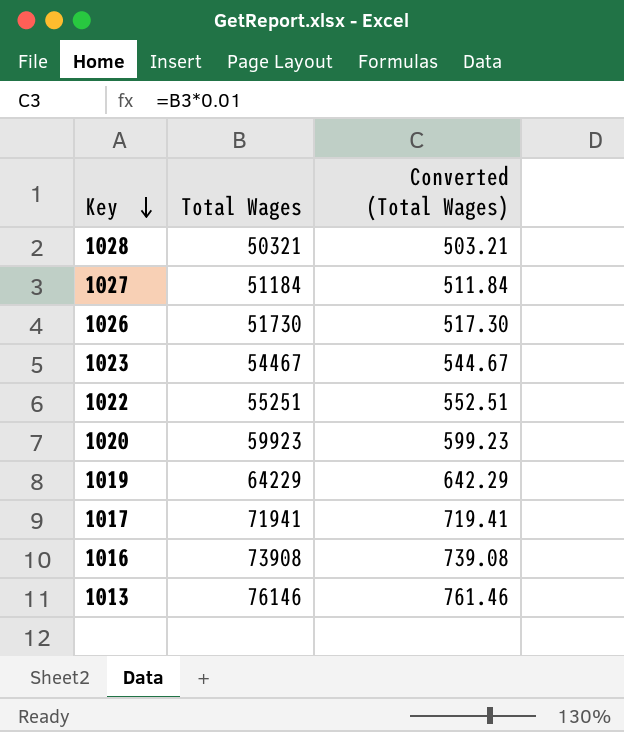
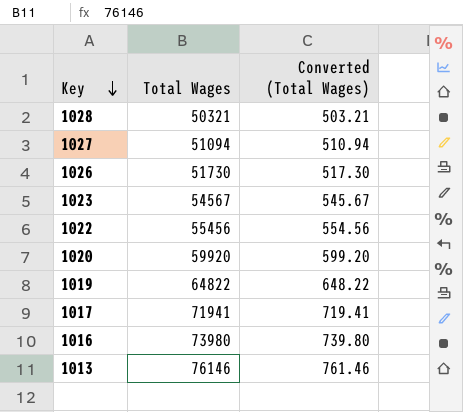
1027 | Total Wages: 51184 -> 51094
1027 | Converted (Total Wages): 511.84 -> 510.94
1023 | Total Wages: 54467 -> 54567
1023 | Converted (Total Wages): 544.67 -> 545.67
1022 | Total Wages: 55251 -> 55456
1022 | Converted (Total Wages): 552.51 -> 554.56
1020 | Total Wages: 59923 -> 59920
1020 | Converted (Total Wages): 599.23 -> 599.20
1019 | Total Wages: 64229 -> 64822
1019 | Converted (Total Wages): 642.29 -> 648.22
1016 | Total Wages: 73908 -> 73980
1016 | Converted (Total Wages): 739.08 -> 739.80

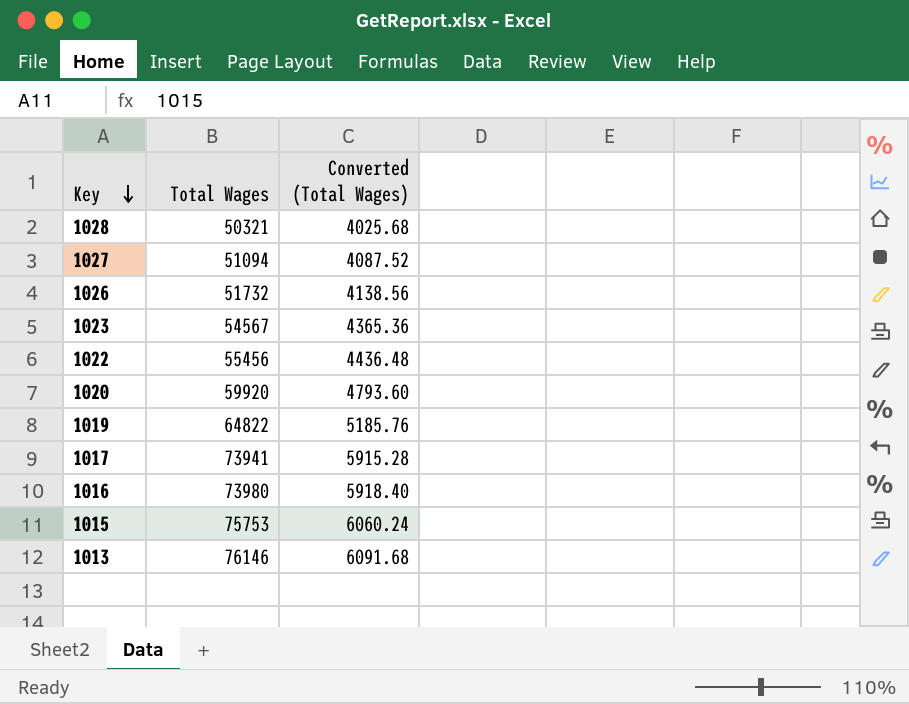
column Converted (Total Wages) | formula: [Total Wages] * 0.01 -> [Total Wages] * 0.08
1026 | Total Wages: 51730 -> 51732
1017 | Total Wages: 71941 -> 73941
row 1015: none -> 75753 | 6060.24

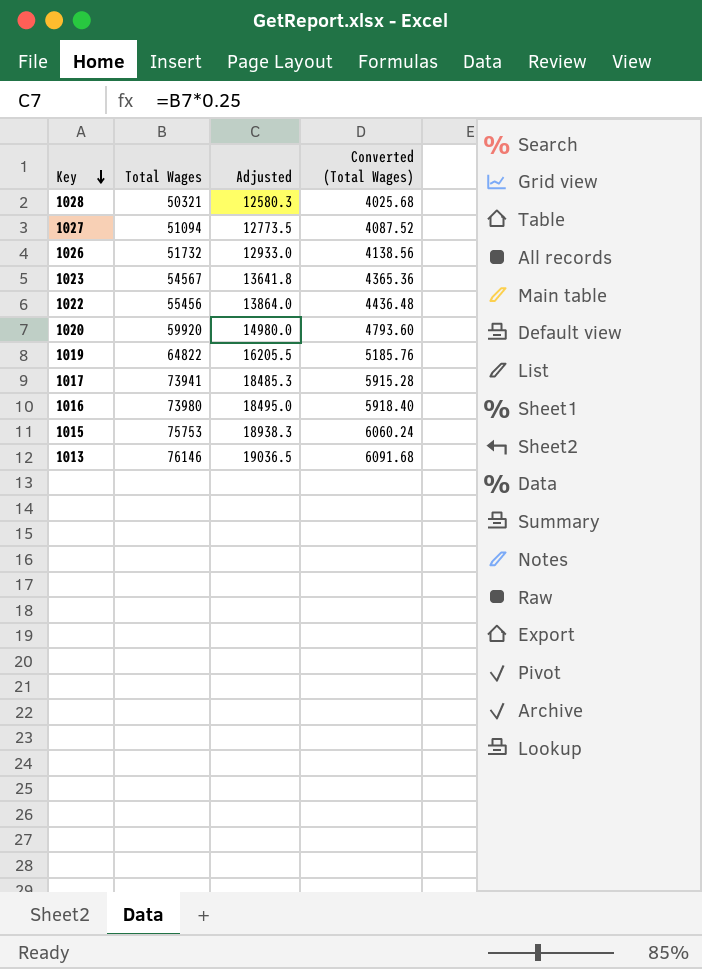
column Adjusted | formula: none -> [Total Wages] * 0.25

